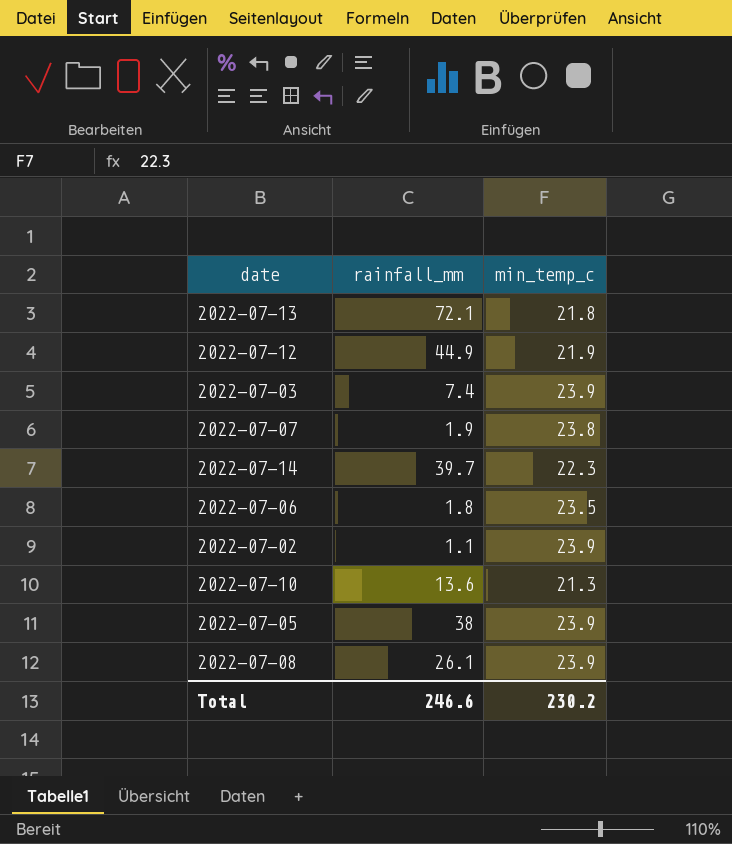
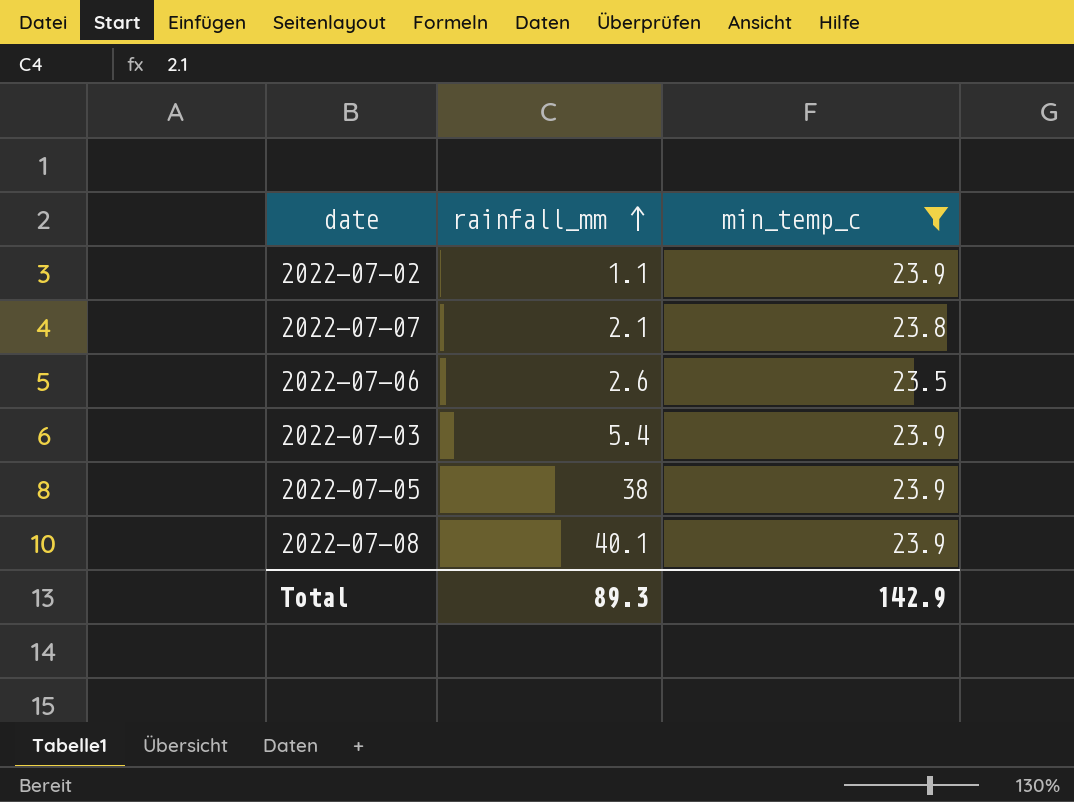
filter: none -> min_temp_c >= 23.5
row order: none -> rainfall_mm ascending
2022-07-07 | rainfall_mm: 1.9 -> 2.1
2022-07-06 | rainfall_mm: 1.8 -> 2.6
2022-07-03 | rainfall_mm: 7.4 -> 5.4
2022-07-08 | rainfall_mm: 26.1 -> 40.1
Total | rainfall_mm: 246.6 -> 89.3
Total | min_temp_c: 230.2 -> 142.9

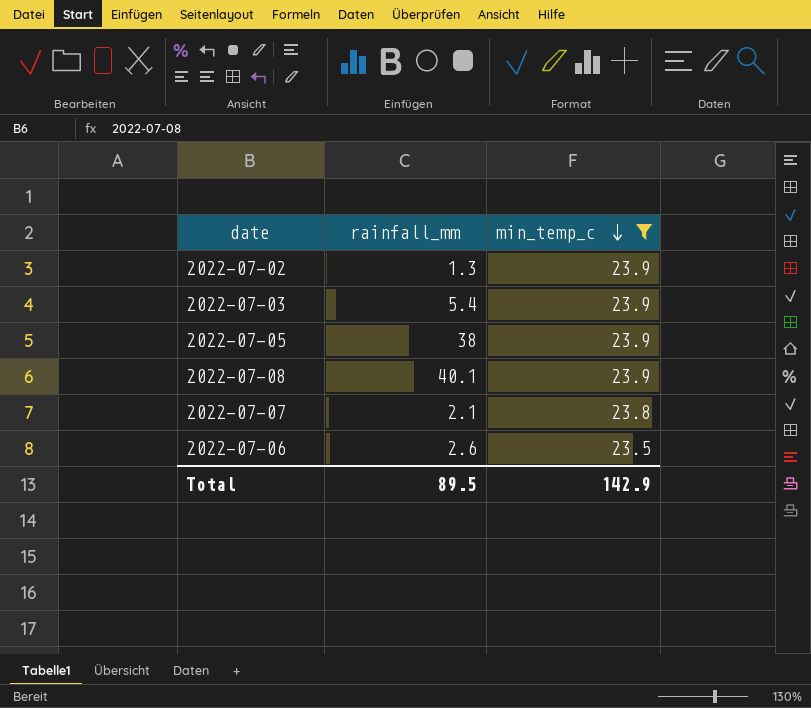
row order: rainfall_mm ascending -> min_temp_c descending
2022-07-02 | rainfall_mm: 1.1 -> 1.3
Total | rainfall_mm: 89.3 -> 89.5

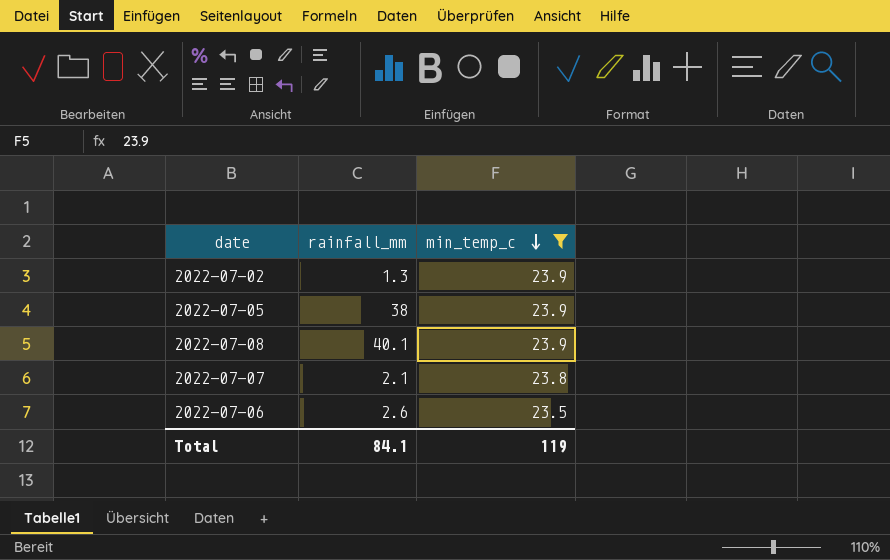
row 2022-07-03: 5.4 | 23.9 -> none
Total | rainfall_mm: 89.5 -> 84.1
Total | min_temp_c: 142.9 -> 119

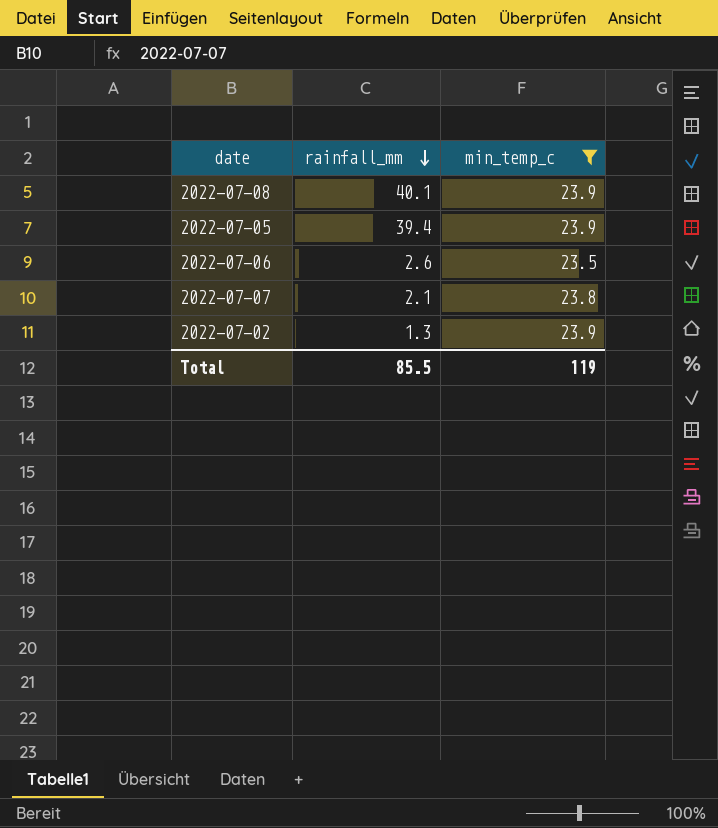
row order: min_temp_c descending -> rainfall_mm descending
2022-07-05 | rainfall_mm: 38 -> 39.4
Total | rainfall_mm: 84.1 -> 85.5

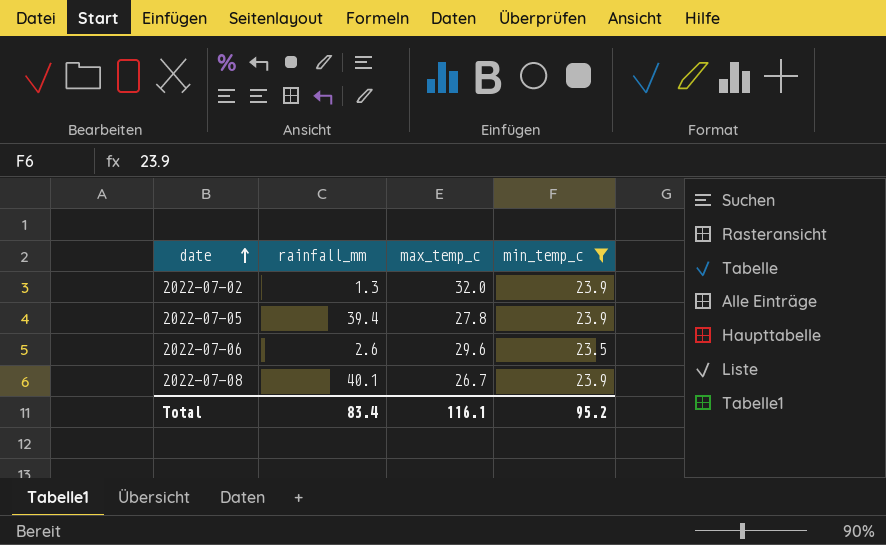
row order: rainfall_mm descending -> date ascending
column max_temp_c | position: none -> 3
row 2022-07-07: 2.1 | 23.8 -> none
Total | rainfall_mm: 85.5 -> 83.4
Total | min_temp_c: 119 -> 95.2

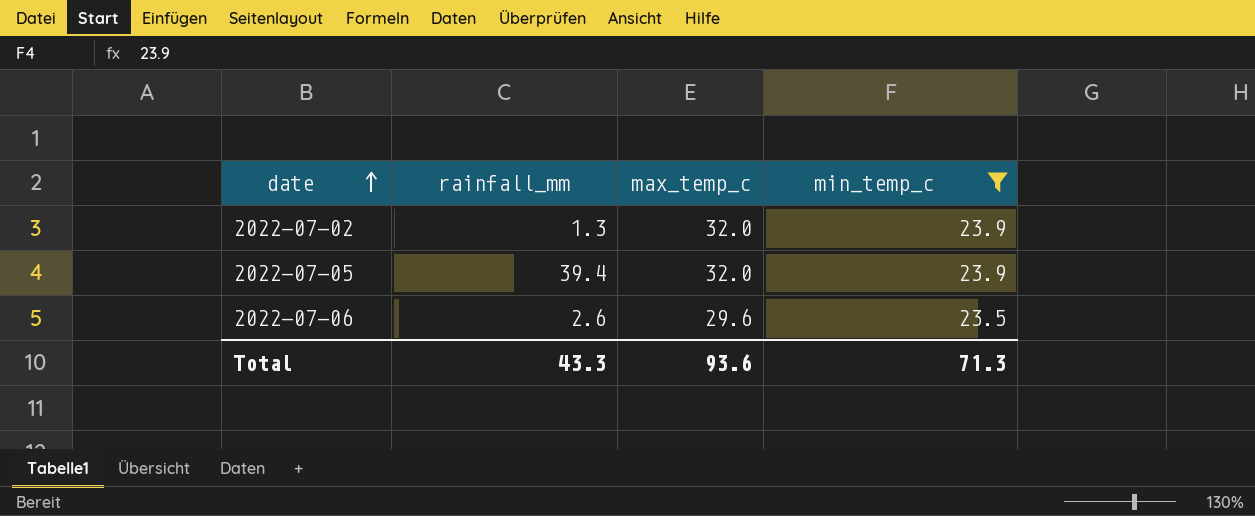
row 2022-07-08: 40.1 | 26.7 | 23.9 -> none
2022-07-05 | max_temp_c: 27.8 -> 32.0
Total | rainfall_mm: 83.4 -> 43.3
Total | max_temp_c: 116.1 -> 93.6
Total | min_temp_c: 95.2 -> 71.3

